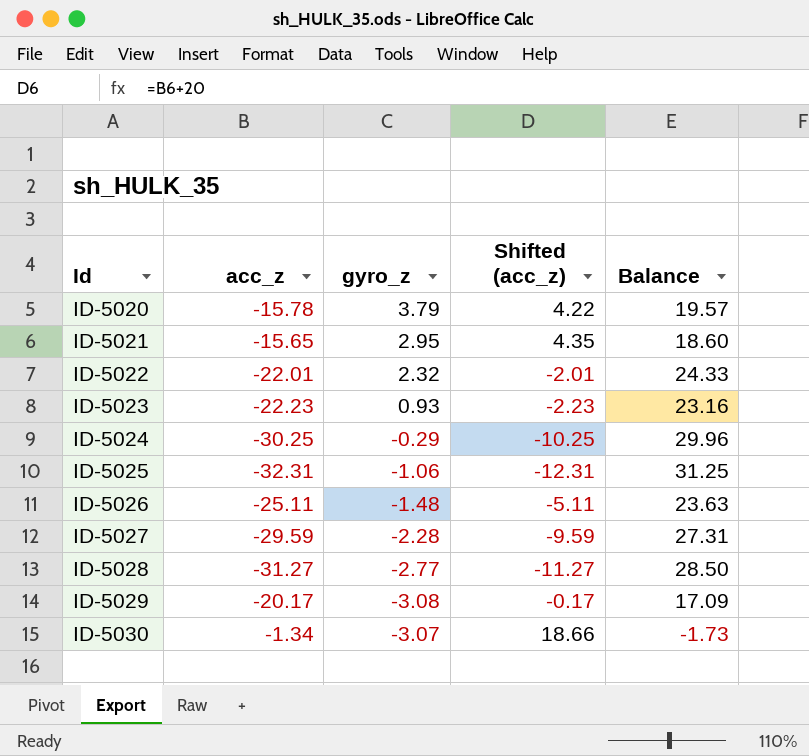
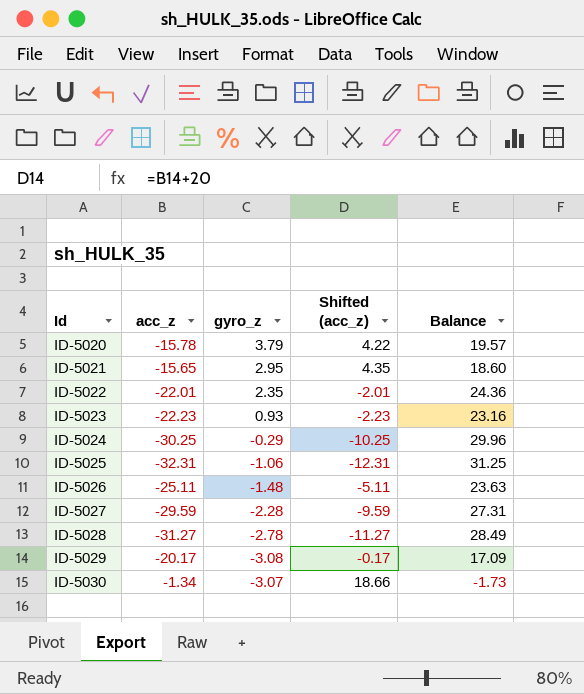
ID-5022 | gyro_z: 2.32 -> 2.35
ID-5022 | Balance: 24.33 -> 24.36
ID-5028 | gyro_z: -2.77 -> -2.78
ID-5028 | Balance: 28.50 -> 28.49

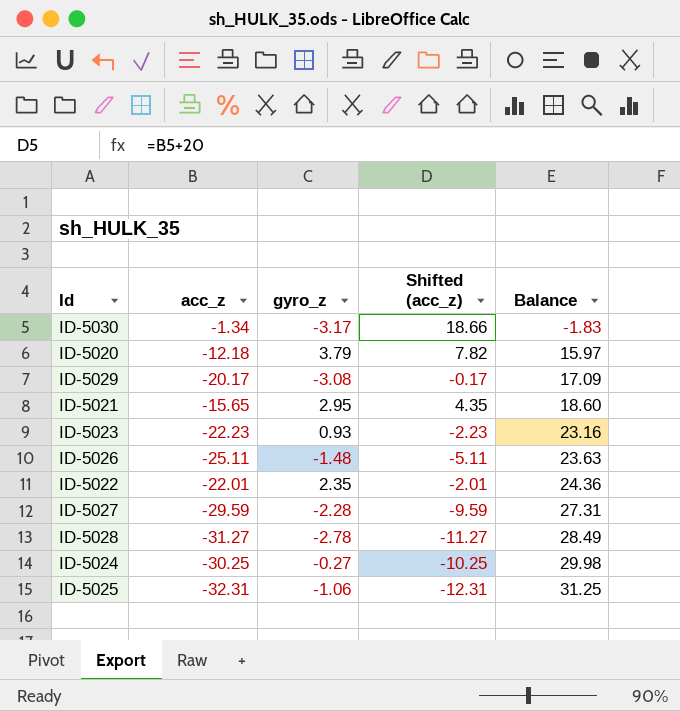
row order: Id ascending -> Balance ascending
ID-5030 | gyro_z: -3.07 -> -3.17
ID-5030 | Balance: -1.73 -> -1.83
ID-5020 | acc_z: -15.78 -> -12.18
ID-5020 | Shifted (acc_z): 4.22 -> 7.82
ID-5020 | Balance: 19.57 -> 15.97
ID-5024 | gyro_z: -0.29 -> -0.27
ID-5024 | Balance: 29.96 -> 29.98

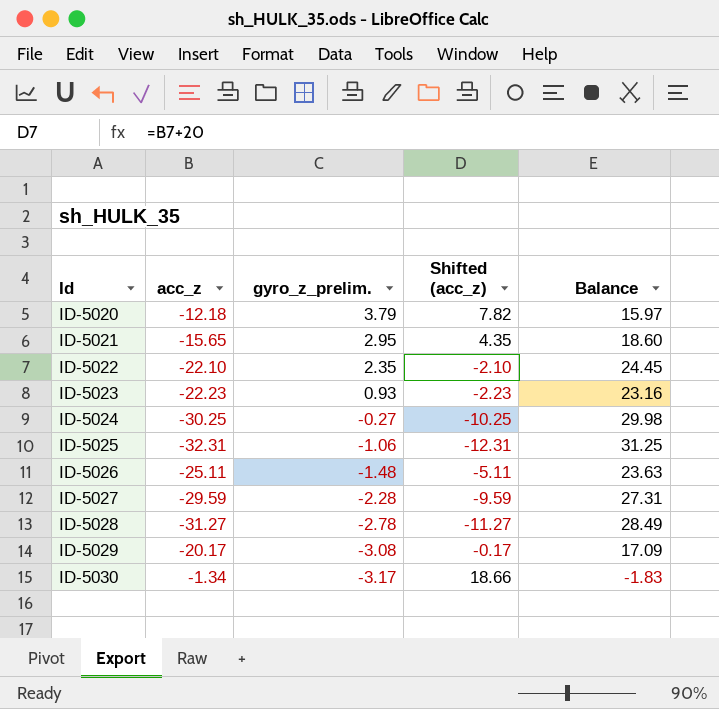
row order: Balance ascending -> Id ascending
column name: gyro_z -> gyro_z_prelim.
ID-5022 | acc_z: -22.01 -> -22.10
ID-5022 | Shifted (acc_z): -2.01 -> -2.10
ID-5022 | Balance: 24.36 -> 24.45

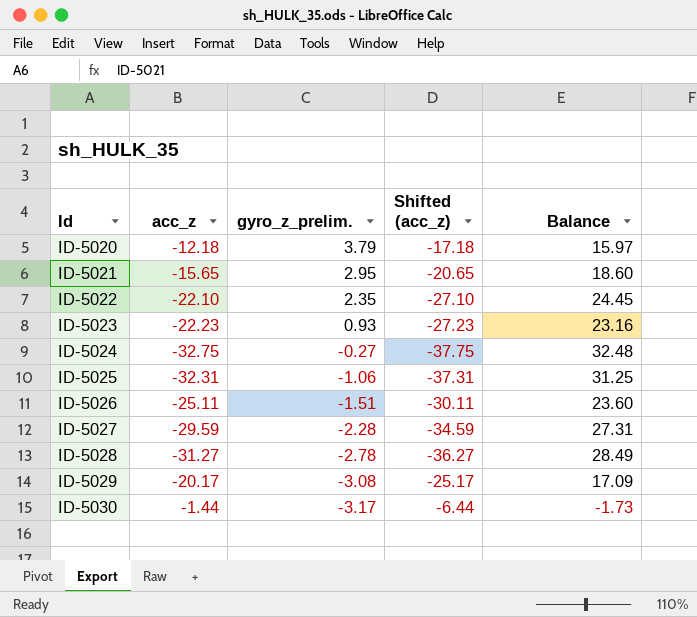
column Shifted (acc_z) | formula: [acc_z] + 20 -> [acc_z] - 5
ID-5024 | acc_z: -30.25 -> -32.75
ID-5024 | Balance: 29.98 -> 32.48
ID-5026 | gyro_z_prelim.: -1.48 -> -1.51
ID-5026 | Balance: 23.63 -> 23.60
ID-5030 | acc_z: -1.34 -> -1.44
ID-5030 | Balance: -1.83 -> -1.73

